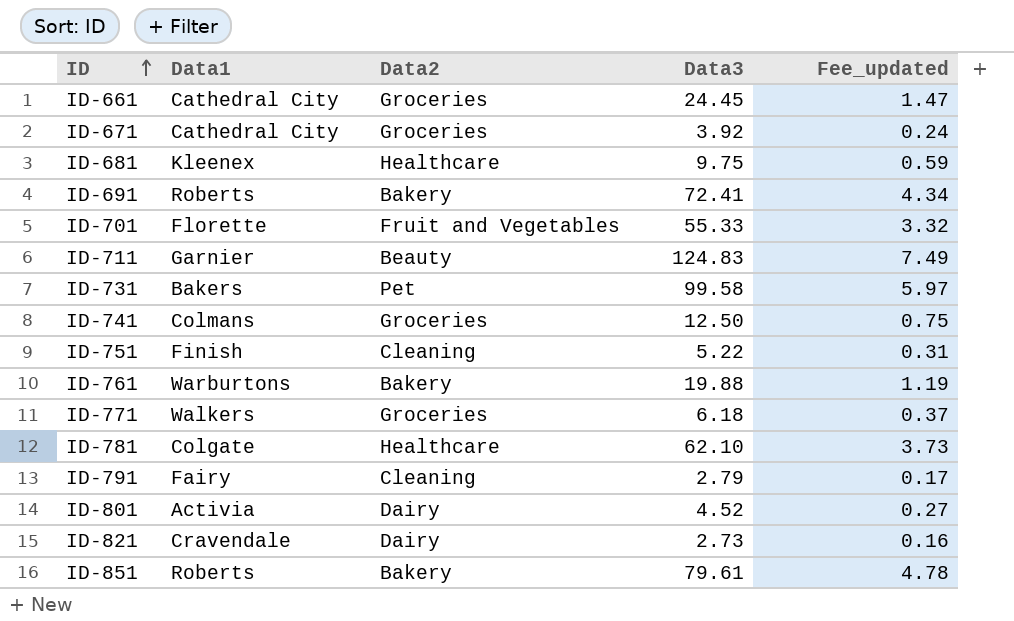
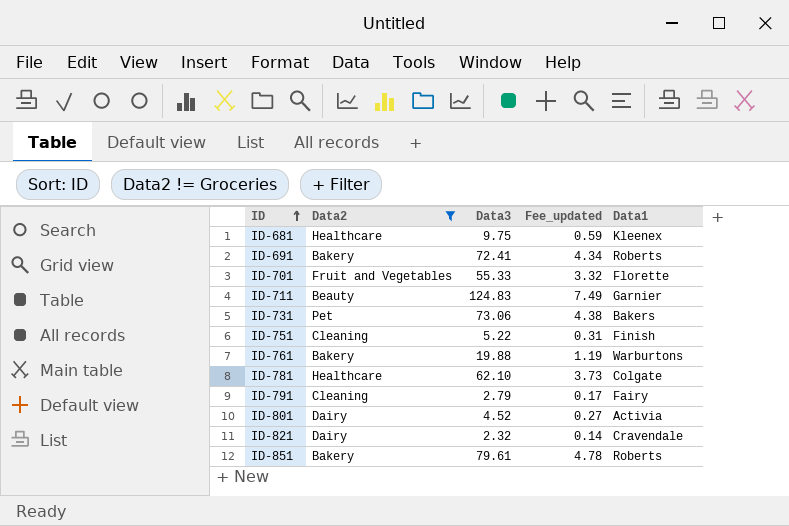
filter: none -> Data2 != Groceries
column Data1 | position: 2 -> 5
ID-731 | Data3: 99.58 -> 73.06
ID-731 | Fee_updated: 5.97 -> 4.38
ID-821 | Data3: 2.73 -> 2.32
ID-821 | Fee_updated: 0.16 -> 0.14

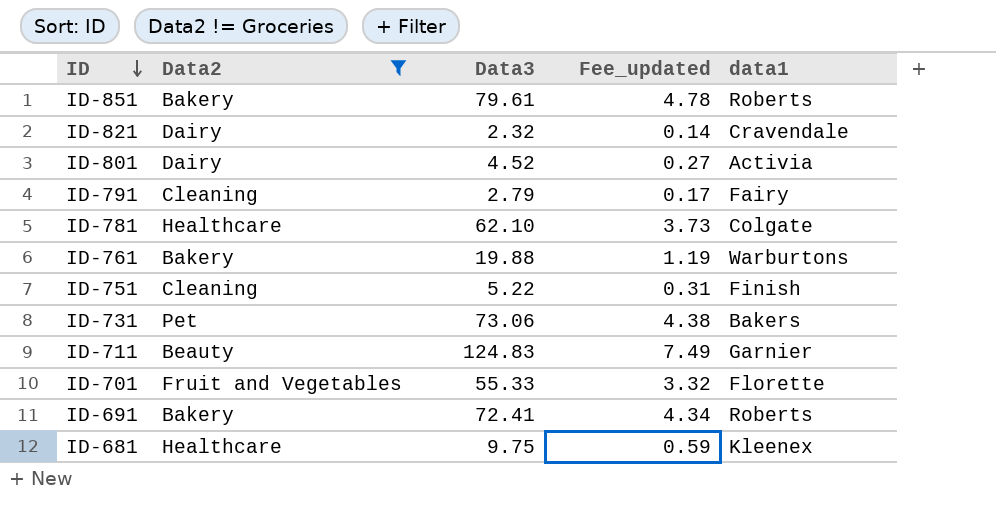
row order: ID ascending -> ID descending
column name: Data1 -> data1

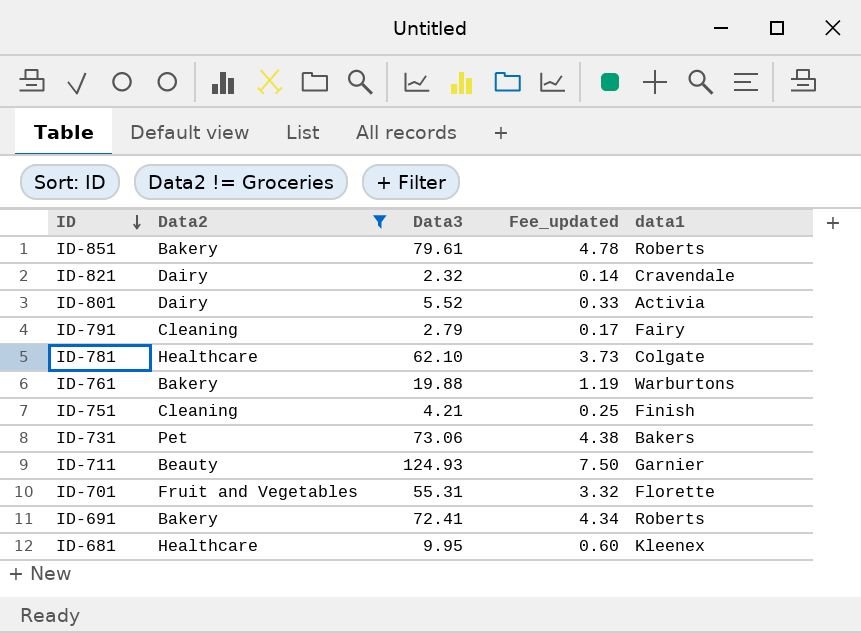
ID-801 | Data3: 4.52 -> 5.52
ID-801 | Fee_updated: 0.27 -> 0.33
ID-751 | Data3: 5.22 -> 4.21
ID-751 | Fee_updated: 0.31 -> 0.25
ID-711 | Data3: 124.83 -> 124.93
ID-711 | Fee_updated: 7.49 -> 7.50
ID-701 | Data3: 55.33 -> 55.31
ID-681 | Data3: 9.75 -> 9.95
ID-681 | Fee_updated: 0.59 -> 0.60

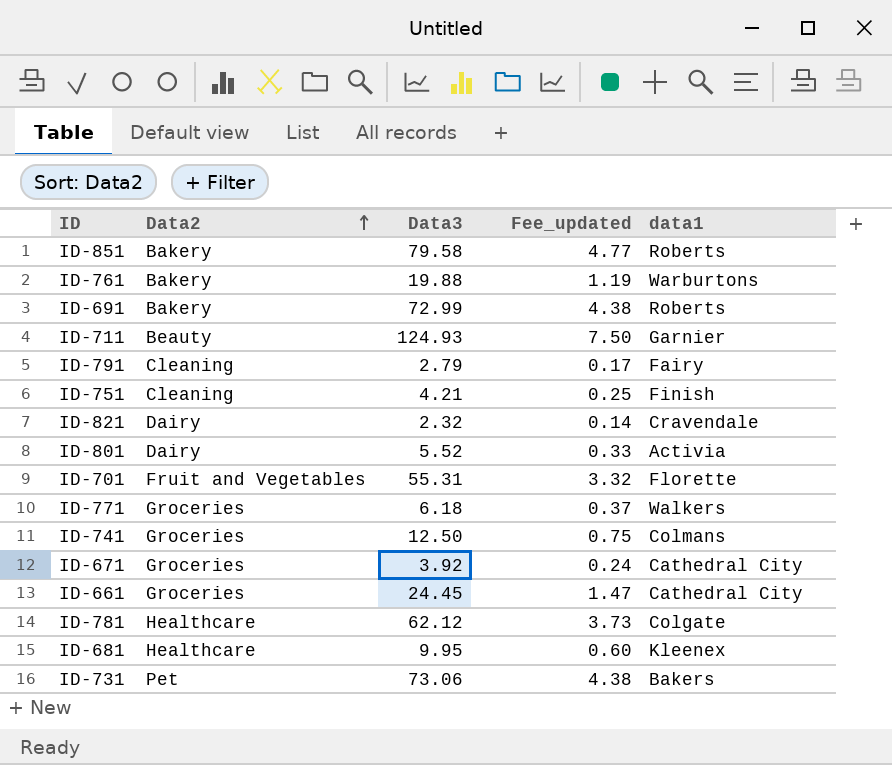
filter: Data2 != Groceries -> none
row order: ID descending -> Data2 ascending
ID-851 | Data3: 79.61 -> 79.58
ID-851 | Fee_updated: 4.78 -> 4.77
ID-691 | Data3: 72.41 -> 72.99
ID-691 | Fee_updated: 4.34 -> 4.38
ID-781 | Data3: 62.10 -> 62.12

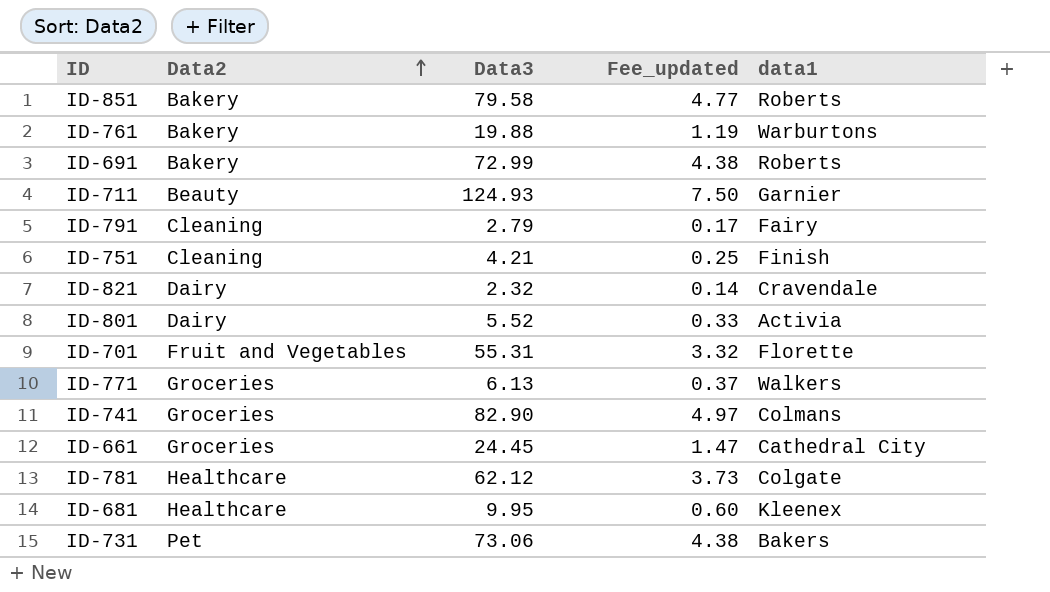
row ID-671: Groceries | 3.92 | 0.24 | Cathedral City -> none
ID-771 | Data3: 6.18 -> 6.13
ID-741 | Data3: 12.50 -> 82.90
ID-741 | Fee_updated: 0.75 -> 4.97

